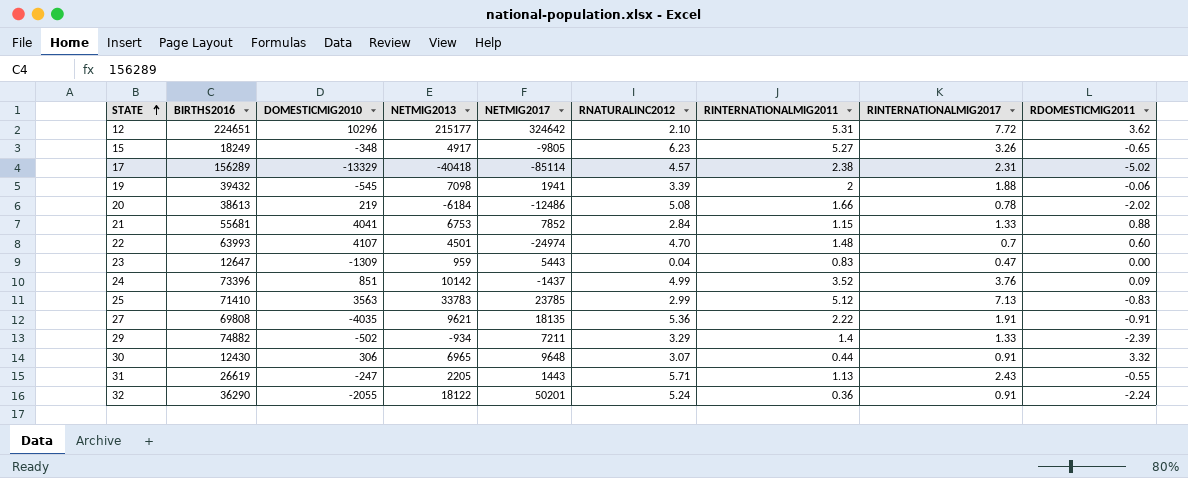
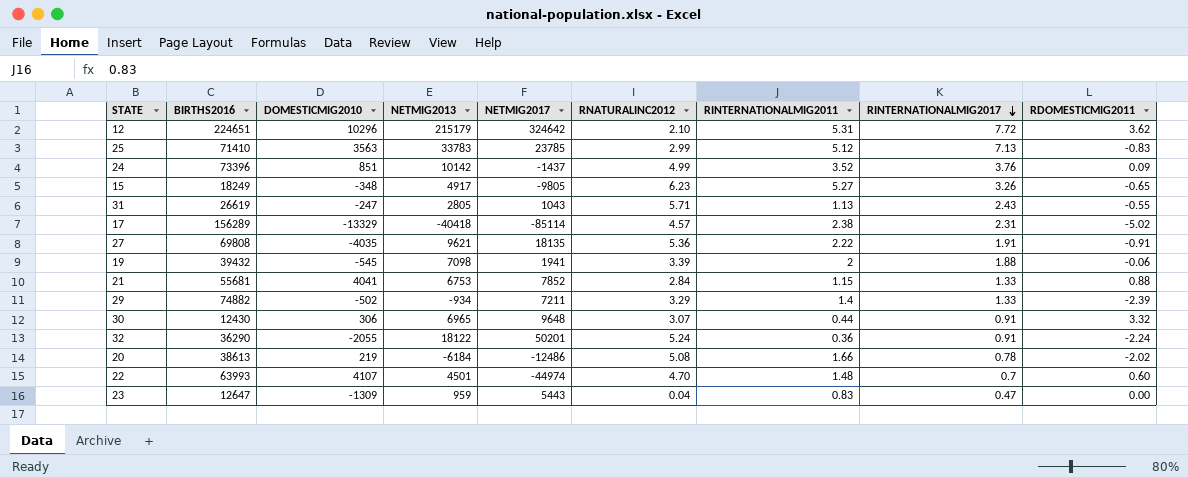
row order: STATE ascending -> RINTERNATIONALMIG2017 descending
12 | NETMIG2013: 215177 -> 215179
31 | NETMIG2013: 2205 -> 2805
31 | NETMIG2017: 1443 -> 1043
22 | NETMIG2017: -24974 -> -44974

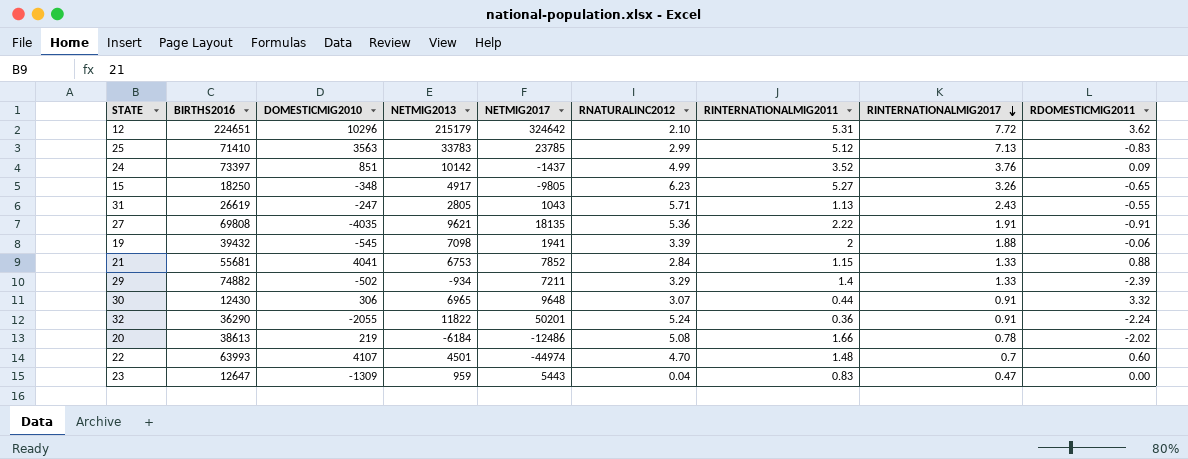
row 17: 156289 | -13329 | -40418 | -85114 | 4.57 | 2.38 | 2.31 | -5.02 -> none
24 | BIRTHS2016: 73396 -> 73397
15 | BIRTHS2016: 18249 -> 18250
32 | NETMIG2013: 18122 -> 11822

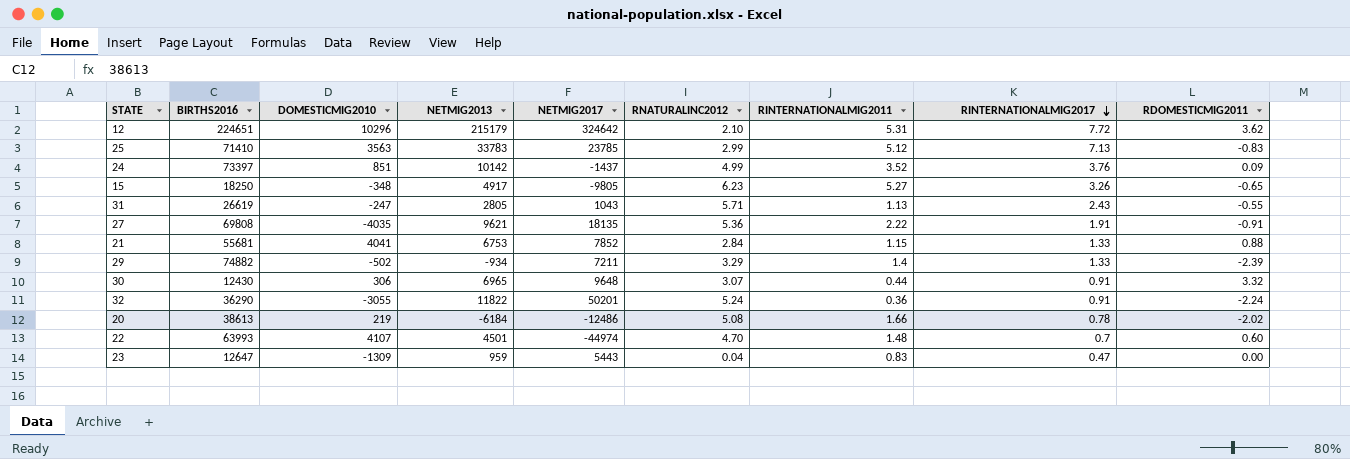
row 19: 39432 | -545 | 7098 | 1941 | 3.39 | 2 | 1.88 | -0.06 -> none
32 | DOMESTICMIG2010: -2055 -> -3055

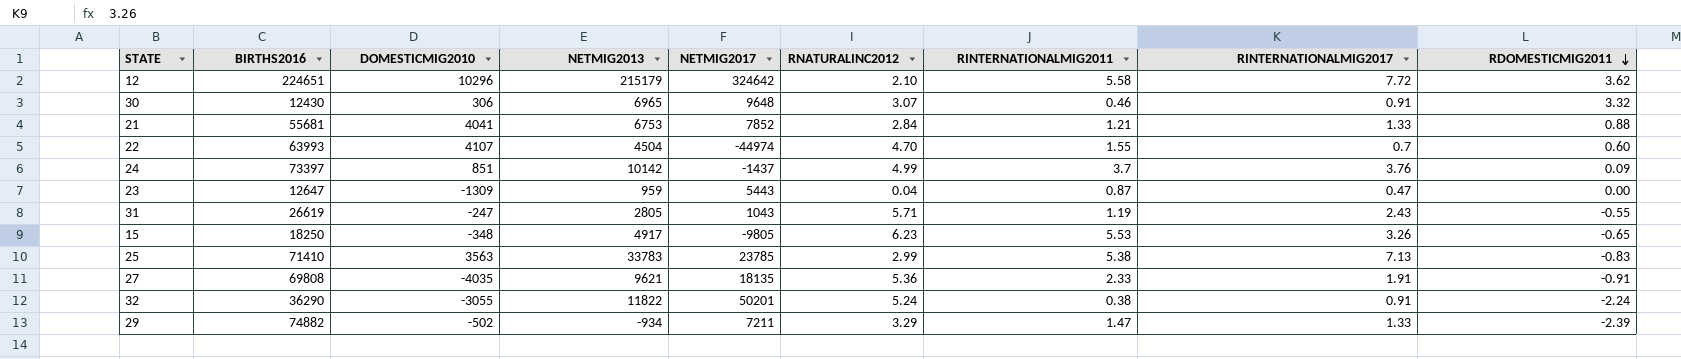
row order: RINTERNATIONALMIG2017 descending -> RDOMESTICMIG2011 descending
row 20: 38613 | 219 | -6184 | -12486 | 5.08 | 1.66 | 0.78 | -2.02 -> none
12 | RINTERNATIONALMIG2011: 5.31 -> 5.58
30 | RINTERNATIONALMIG2011: 0.44 -> 0.46
21 | RINTERNATIONALMIG2011: 1.15 -> 1.21
22 | NETMIG2013: 4501 -> 4504
22 | RINTERNATIONALMIG2011: 1.48 -> 1.55
24 | RINTERNATIONALMIG2011: 3.52 -> 3.7
23 | RINTERNATIONALMIG2011: 0.83 -> 0.87
31 | RINTERNATIONALMIG2011: 1.13 -> 1.19
15 | RINTERNATIONALMIG2011: 5.27 -> 5.53
25 | RINTERNATIONALMIG2011: 5.12 -> 5.38
27 | RINTERNATIONALMIG2011: 2.22 -> 2.33
32 | RINTERNATIONALMIG2011: 0.36 -> 0.38
29 | RINTERNATIONALMIG2011: 1.4 -> 1.47

